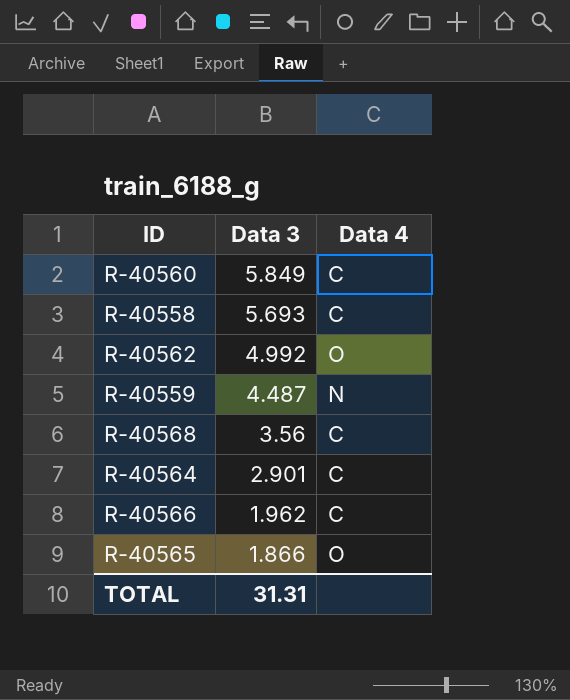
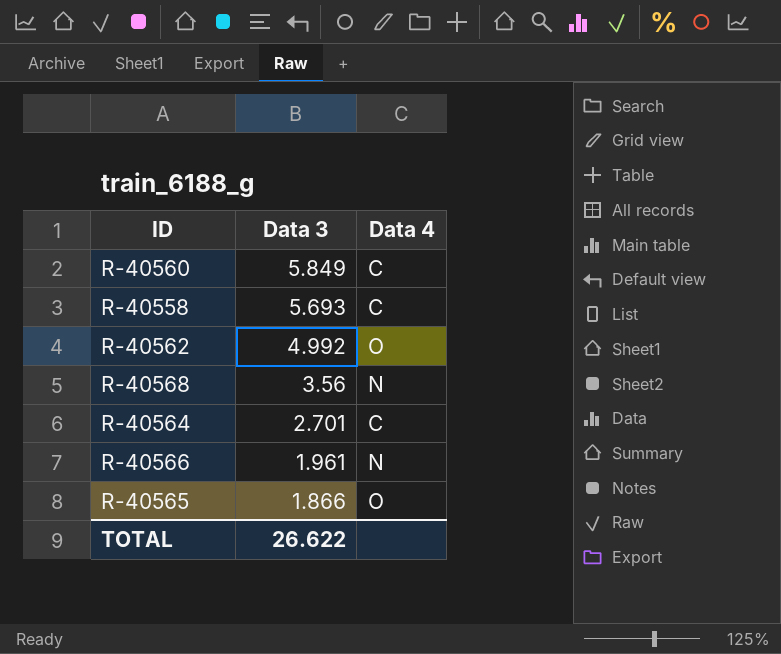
row R-40559: 4.487 | N -> none
R-40568 | Data 4: C -> N
R-40564 | Data 3: 2.901 -> 2.701
R-40566 | Data 3: 1.962 -> 1.961
R-40566 | Data 4: C -> N
TOTAL | Data 3: 31.31 -> 26.622

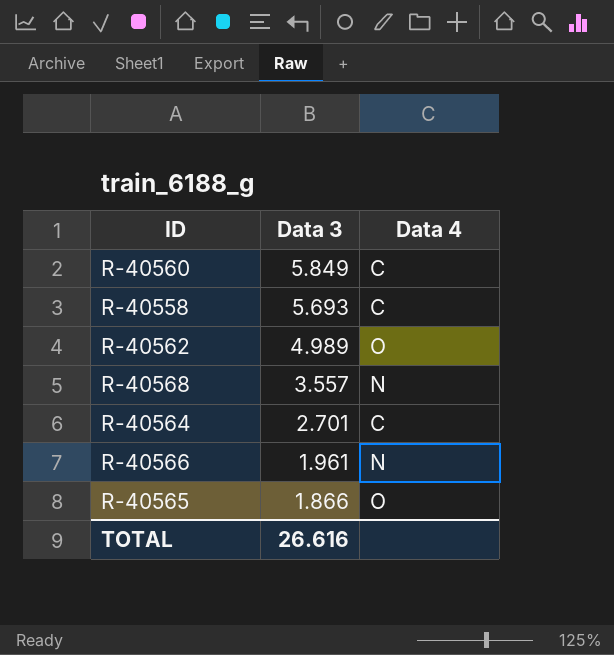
R-40562 | Data 3: 4.992 -> 4.989
R-40568 | Data 3: 3.56 -> 3.557
TOTAL | Data 3: 26.622 -> 26.616

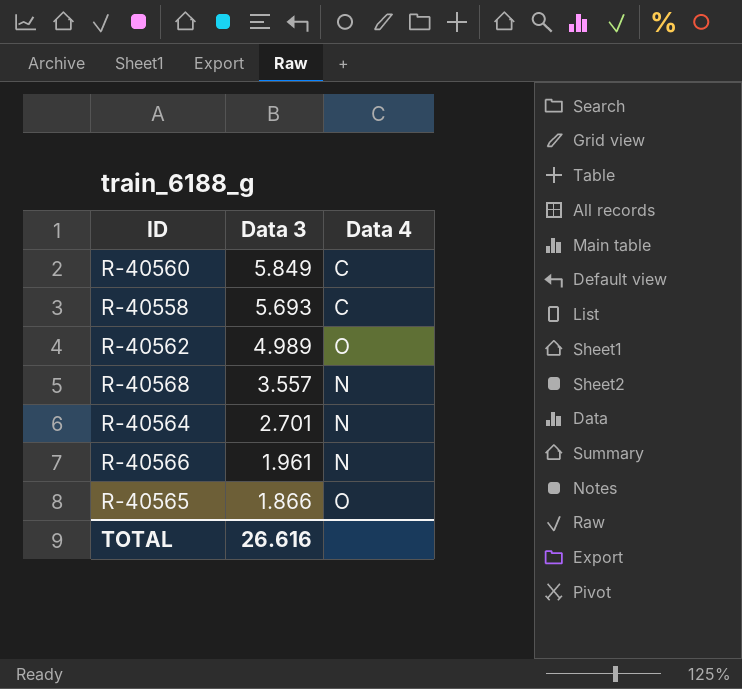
R-40564 | Data 4: C -> N

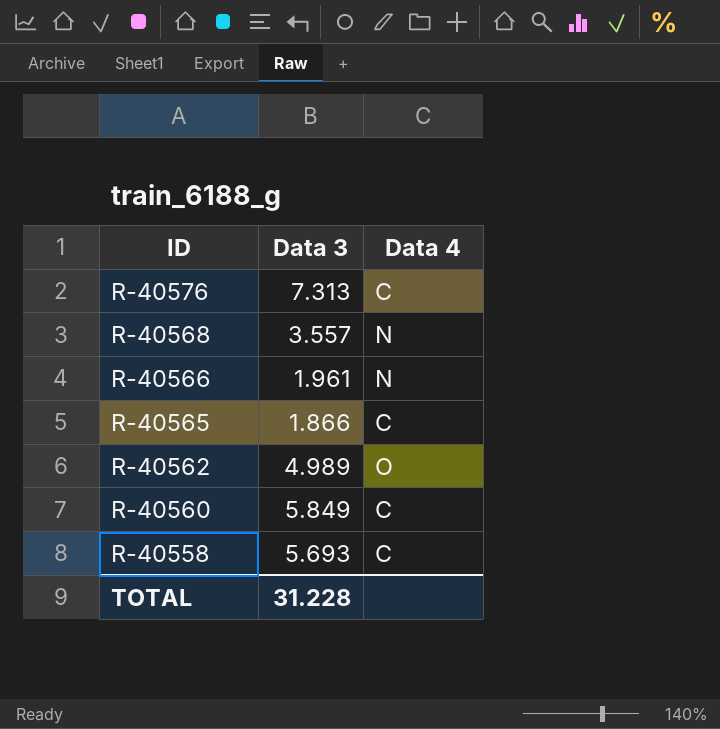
row order: Data 3 descending -> ID descending
row R-40564: 2.701 | N -> none
row R-40576: none -> 7.313 | C
R-40565 | Data 4: O -> C
TOTAL | Data 3: 26.616 -> 31.228

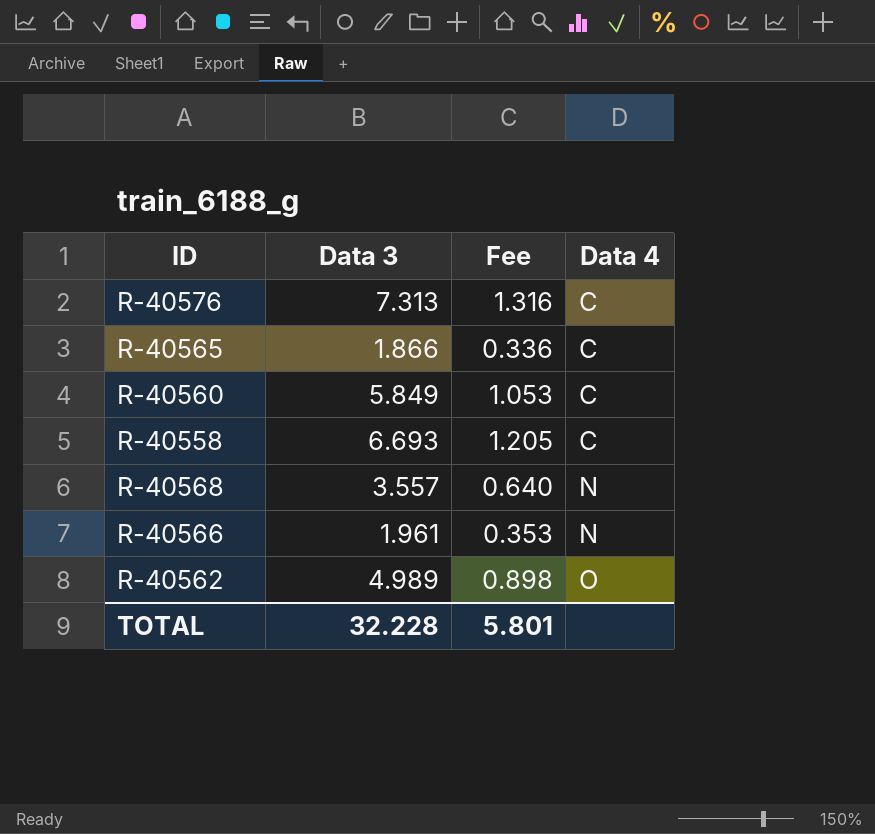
row order: ID descending -> Data 4 ascending
column Fee | formula: none -> [Data 3] * 0.18
R-40558 | Data 3: 5.693 -> 6.693
TOTAL | Data 3: 31.228 -> 32.228

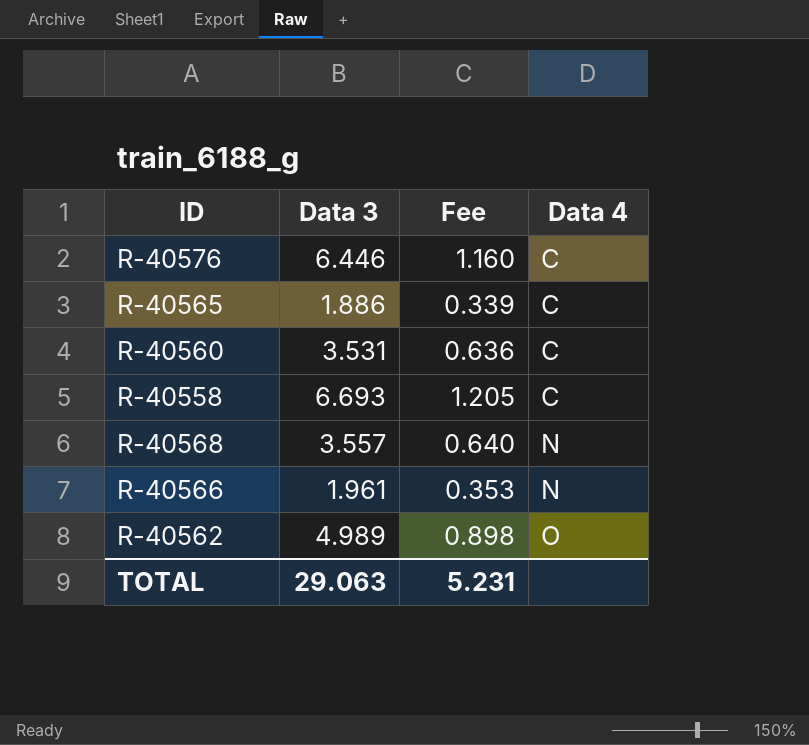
R-40576 | Data 3: 7.313 -> 6.446
R-40576 | Fee: 1.316 -> 1.160
R-40565 | Data 3: 1.866 -> 1.886
R-40565 | Fee: 0.336 -> 0.339
R-40560 | Data 3: 5.849 -> 3.531
R-40560 | Fee: 1.053 -> 0.636
TOTAL | Data 3: 32.228 -> 29.063
TOTAL | Fee: 5.801 -> 5.231

